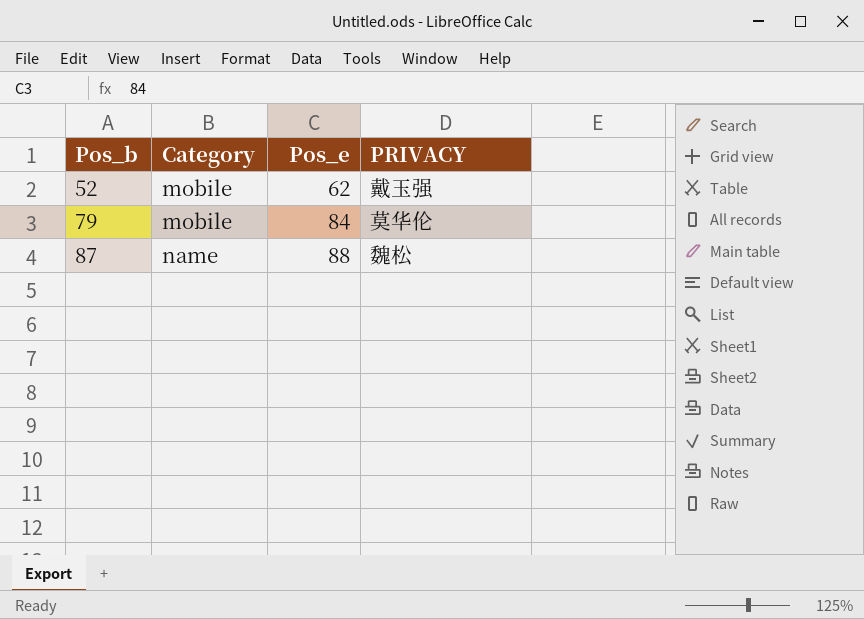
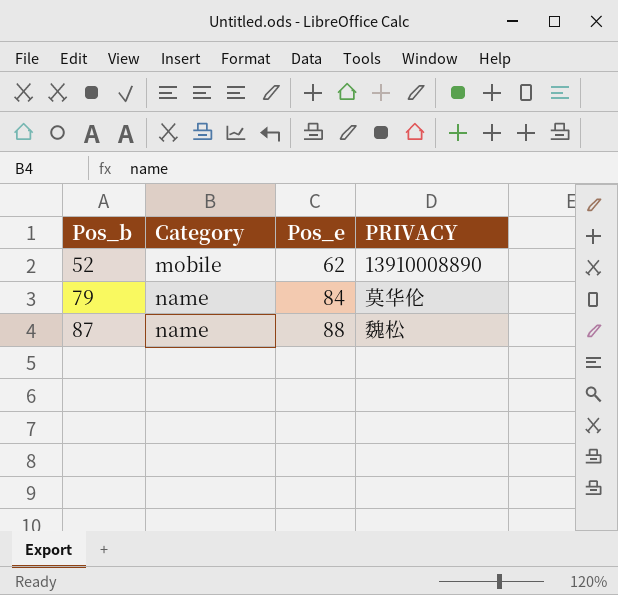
52 | PRIVACY: 戴玉强 -> 13910008890
79 | Category: mobile -> name

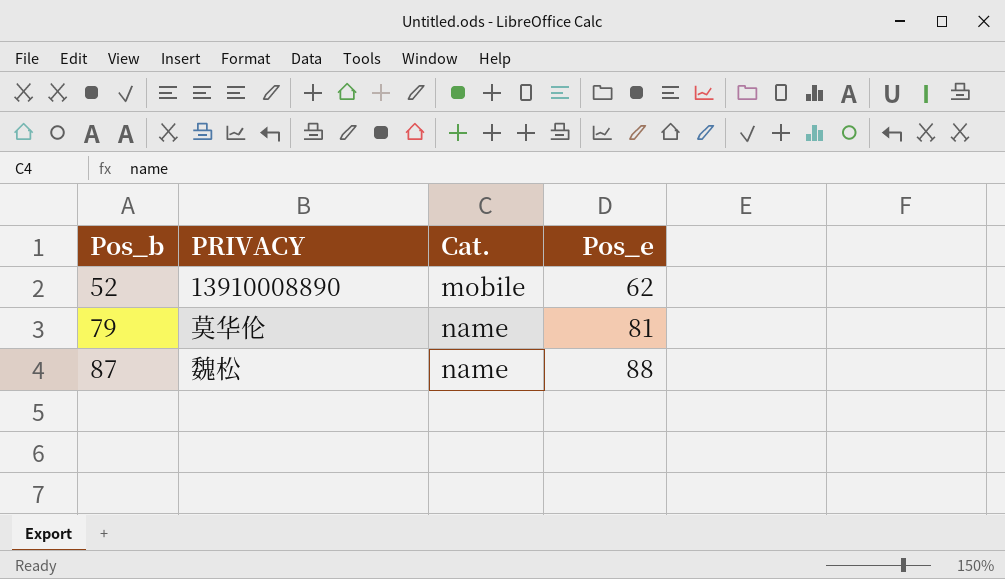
column PRIVACY | position: 4 -> 2
column name: Category -> Cat.
79 | Pos_e: 84 -> 81

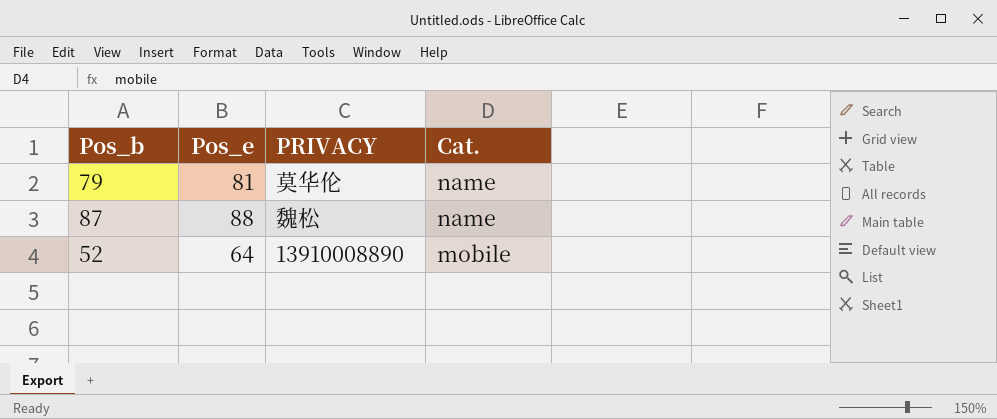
row order: Pos_b ascending -> Cat. descending
column Pos_e | position: 4 -> 2
52 | Pos_e: 62 -> 64

